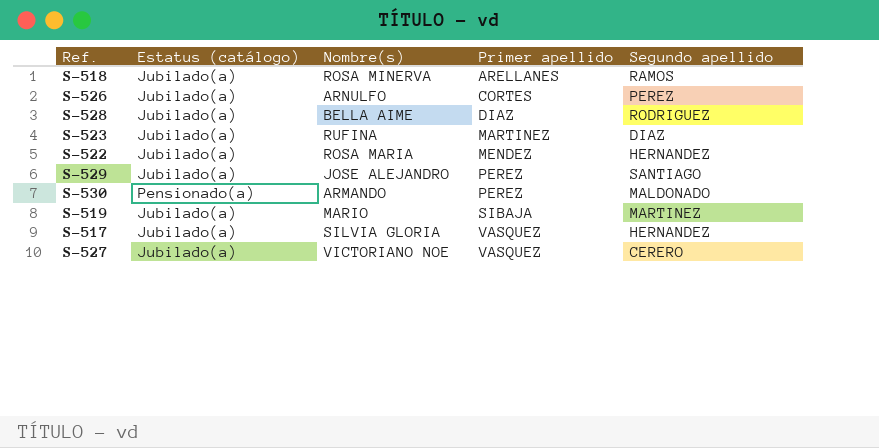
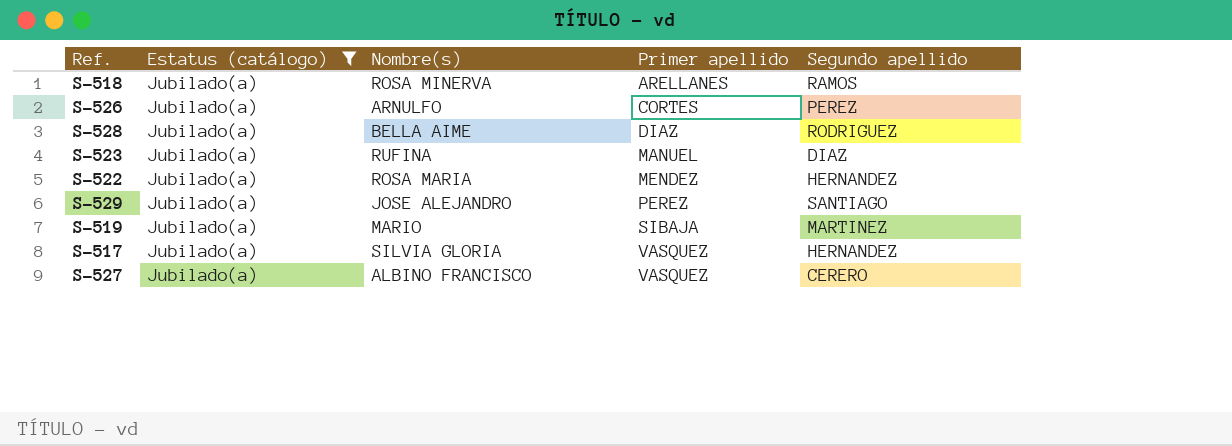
filter: none -> Estatus (catálogo) = Jubilado(a)
S-523 | Primer apellido: MARTINEZ -> MANUEL
S-527 | Nombre(s): VICTORIANO NOE -> ALBINO FRANCISCO

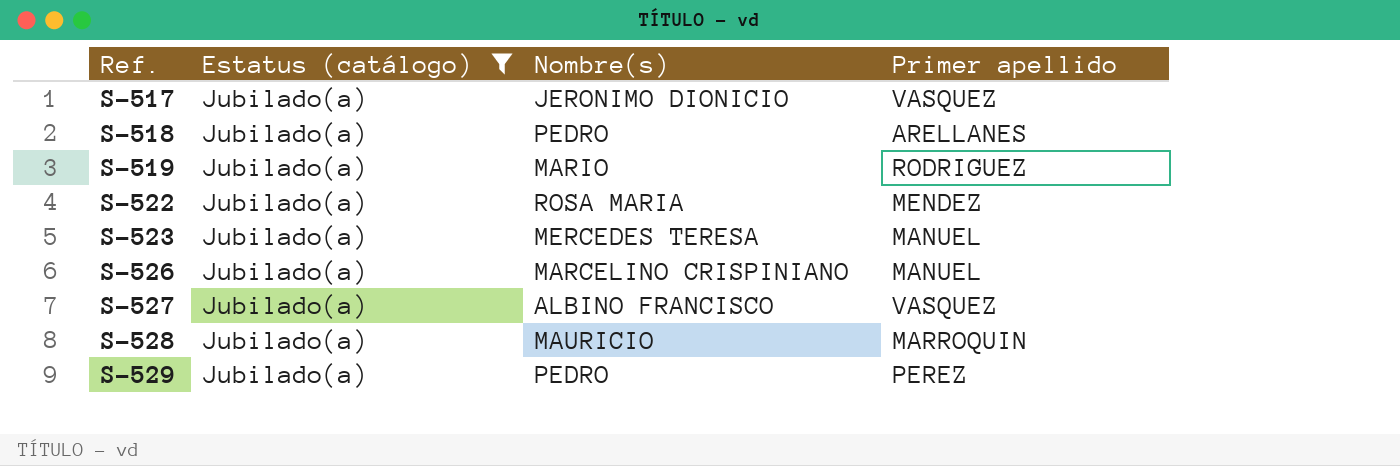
row order: Primer apellido ascending -> Ref. ascending
column Segundo apellido | position: 5 -> none
S-517 | Nombre(s): SILVIA GLORIA -> JERONIMO DIONICIO
S-518 | Nombre(s): ROSA MINERVA -> PEDRO
S-519 | Primer apellido: SIBAJA -> RODRIGUEZ
S-523 | Nombre(s): RUFINA -> MERCEDES TERESA
S-526 | Nombre(s): ARNULFO -> MARCELINO CRISPINIANO
S-526 | Primer apellido: CORTES -> MANUEL
S-528 | Nombre(s): BELLA AIME -> MAURICIO
S-528 | Primer apellido: DIAZ -> MARROQUIN
S-529 | Nombre(s): JOSE ALEJANDRO -> PEDRO

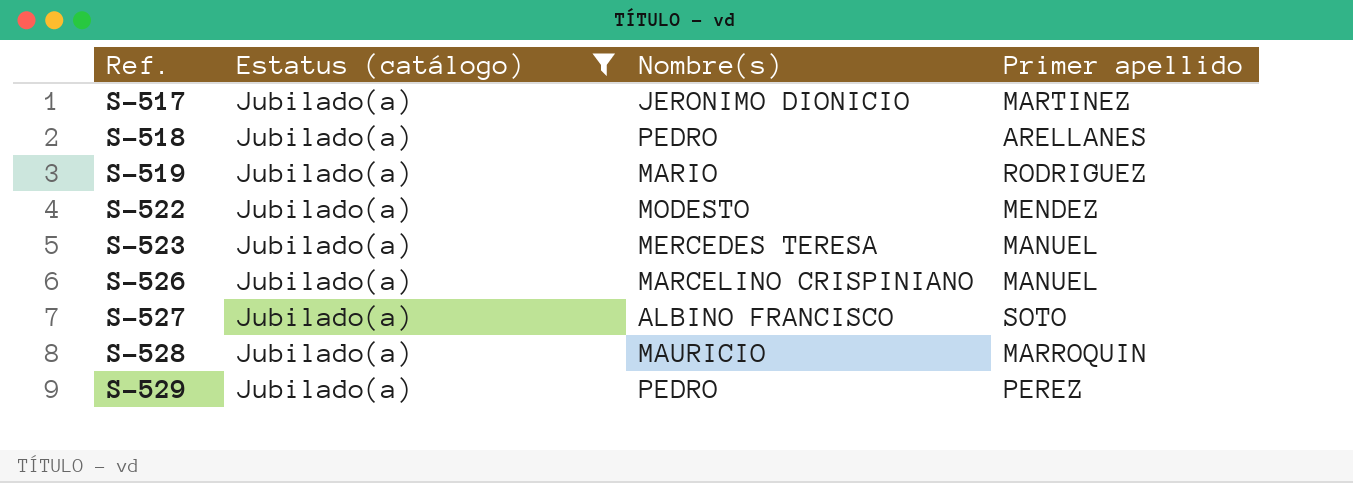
S-517 | Primer apellido: VASQUEZ -> MARTINEZ
S-522 | Nombre(s): ROSA MARIA -> MODESTO
S-527 | Primer apellido: VASQUEZ -> SOTO

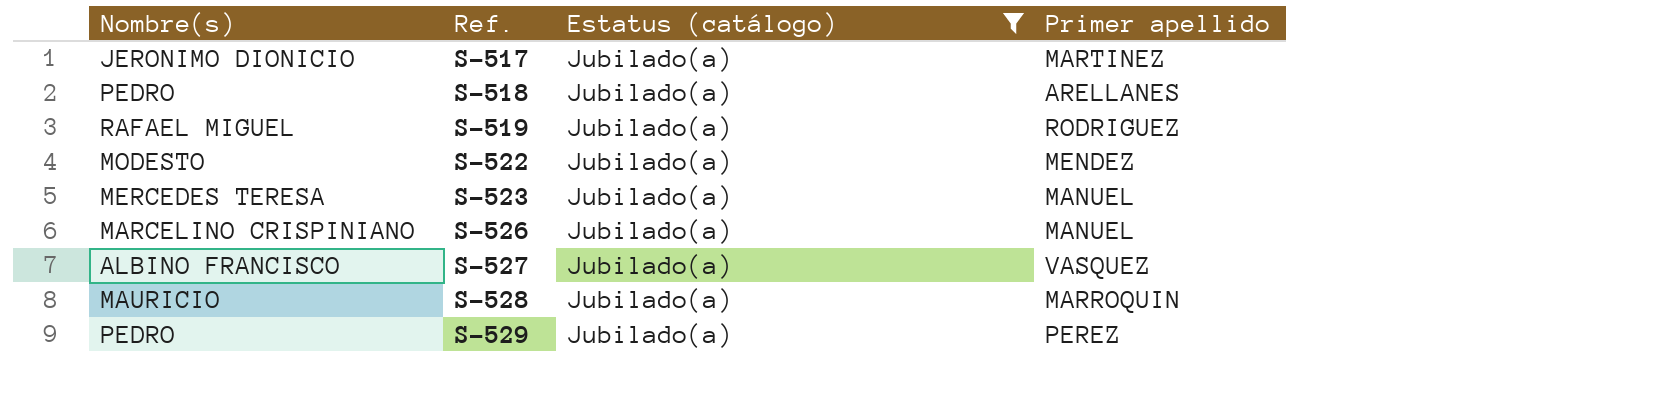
column Nombre(s) | position: 3 -> 1
S-519 | Nombre(s): MARIO -> RAFAEL MIGUEL
S-527 | Primer apellido: SOTO -> VASQUEZ

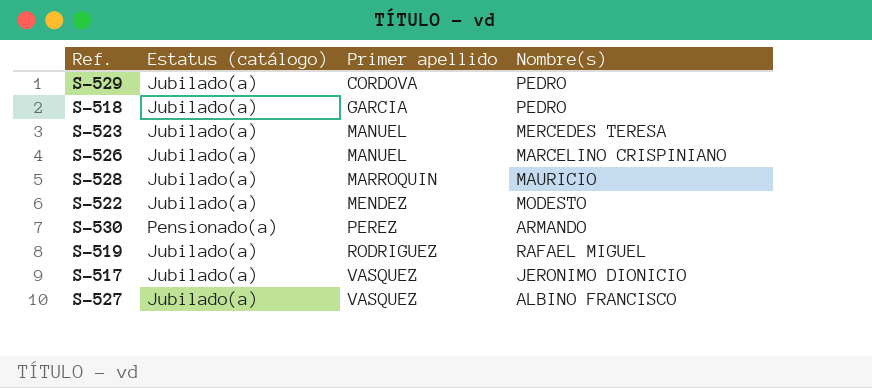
filter: Estatus (catálogo) = Jubilado(a) -> none
row order: Ref. ascending -> Primer apellido ascending
column Nombre(s) | position: 1 -> 4
S-529 | Primer apellido: PEREZ -> CORDOVA
S-518 | Primer apellido: ARELLANES -> GARCIA
S-517 | Primer apellido: MARTINEZ -> VASQUEZ

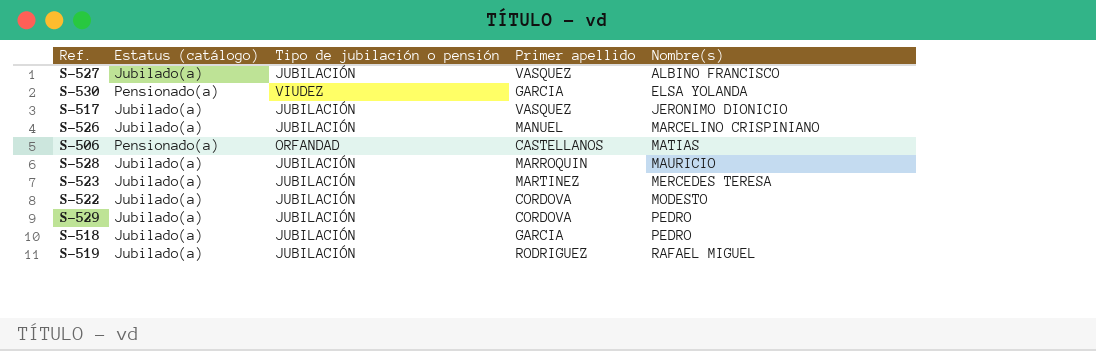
row order: Primer apellido ascending -> Nombre(s) ascending
column Tipo de jubilación o pensión | position: none -> 3
S-530 | Primer apellido: PEREZ -> GARCIA
S-530 | Nombre(s): ARMANDO -> ELSA YOLANDA
row S-506: none -> Pensionado(a) | ORFANDAD | CASTELLANOS | MATIAS
S-523 | Primer apellido: MANUEL -> MARTINEZ
S-522 | Primer apellido: MENDEZ -> CORDOVA

